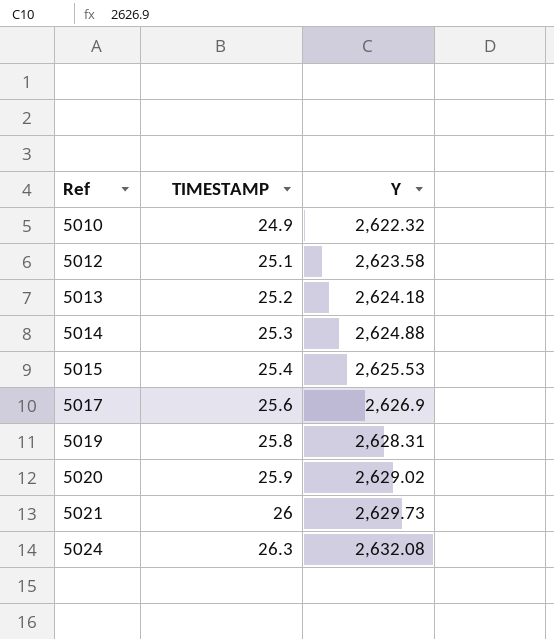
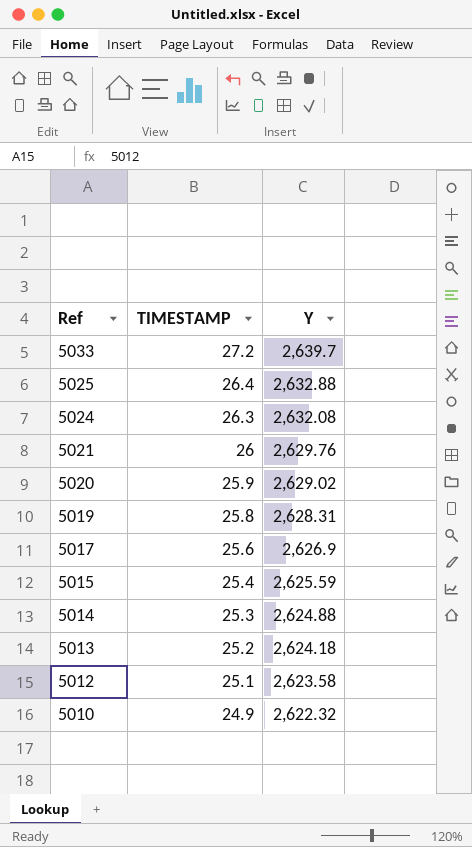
row order: Ref ascending -> Ref descending
row 5033: none -> 27.2 | 2,639.7
row 5025: none -> 26.4 | 2,632.88
5021 | Y: 2,629.73 -> 2,629.76
5015 | Y: 2,625.53 -> 2,625.59

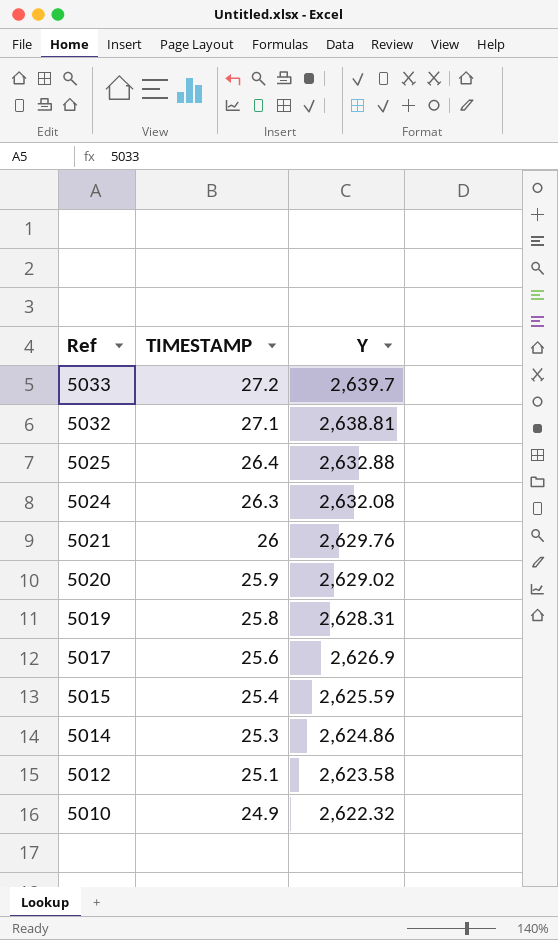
row 5013: 25.2 | 2,624.18 -> none
row 5032: none -> 27.1 | 2,638.81
5014 | Y: 2,624.88 -> 2,624.86

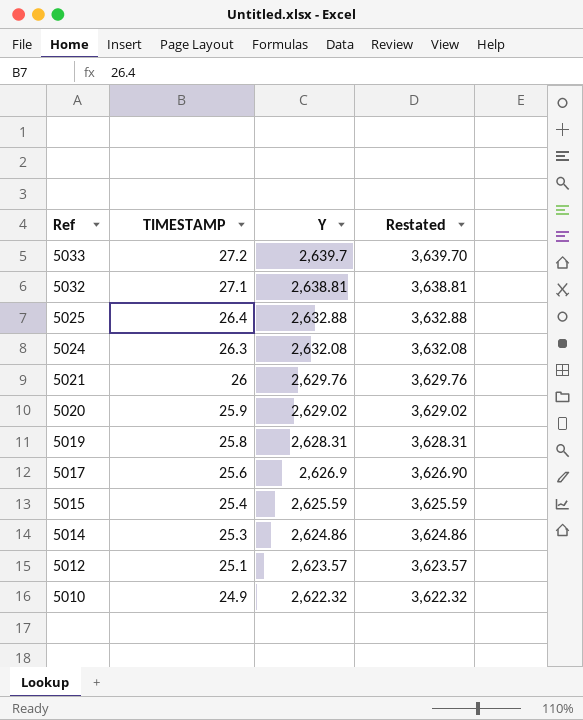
column Restated | formula: none -> [Y] + 1000
5012 | Y: 2,623.58 -> 2,623.57

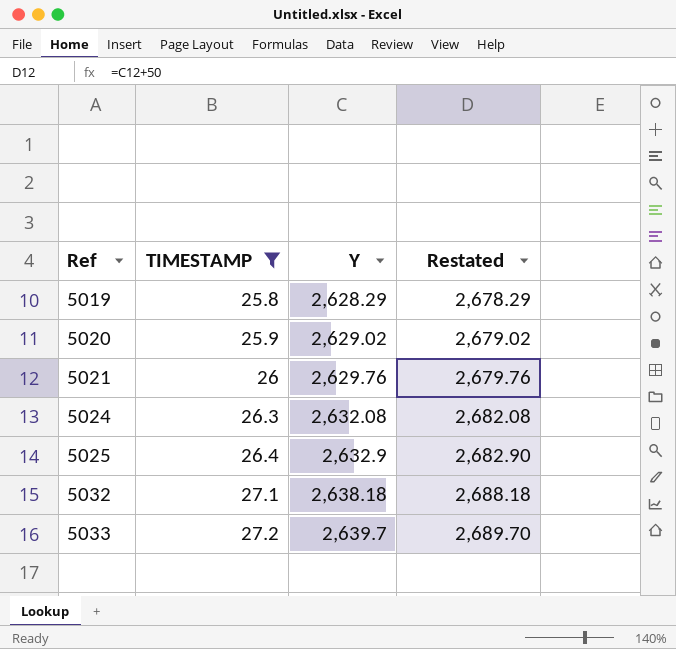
filter: none -> TIMESTAMP >= 25.8
row order: Ref descending -> Ref ascending
column Restated | formula: [Y] + 1000 -> [Y] + 50
5019 | Y: 2,628.31 -> 2,628.29
5025 | Y: 2,632.88 -> 2,632.9
5032 | Y: 2,638.81 -> 2,638.18

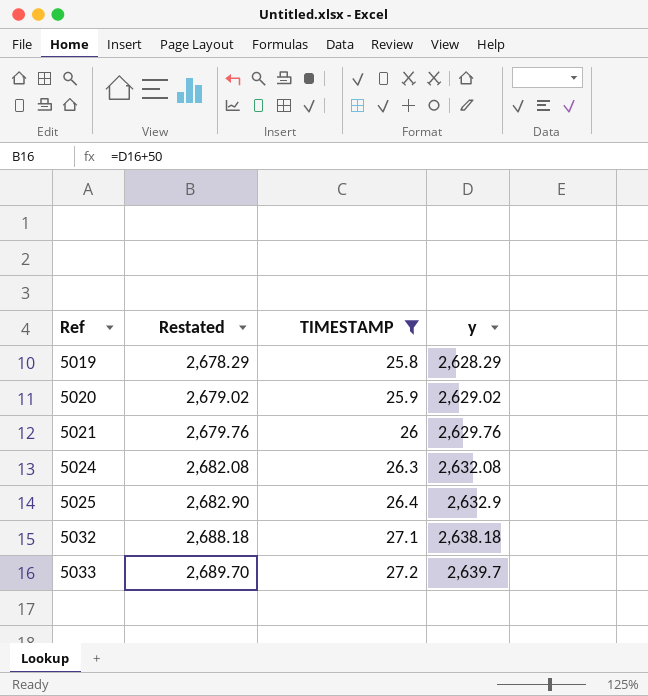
column Restated | position: 4 -> 2
column name: Y -> y

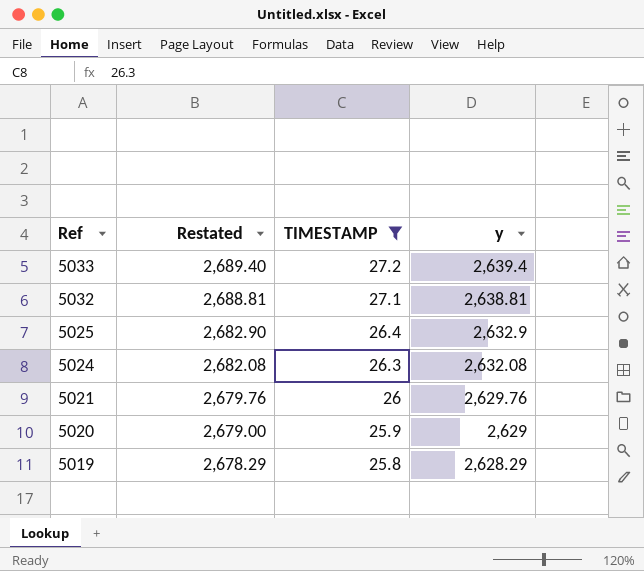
row order: Ref ascending -> Ref descending
5033 | Restated: 2,689.70 -> 2,689.40
5033 | y: 2,639.7 -> 2,639.4
5032 | Restated: 2,688.18 -> 2,688.81
5032 | y: 2,638.18 -> 2,638.81
5020 | Restated: 2,679.02 -> 2,679.00
5020 | y: 2,629.02 -> 2,629

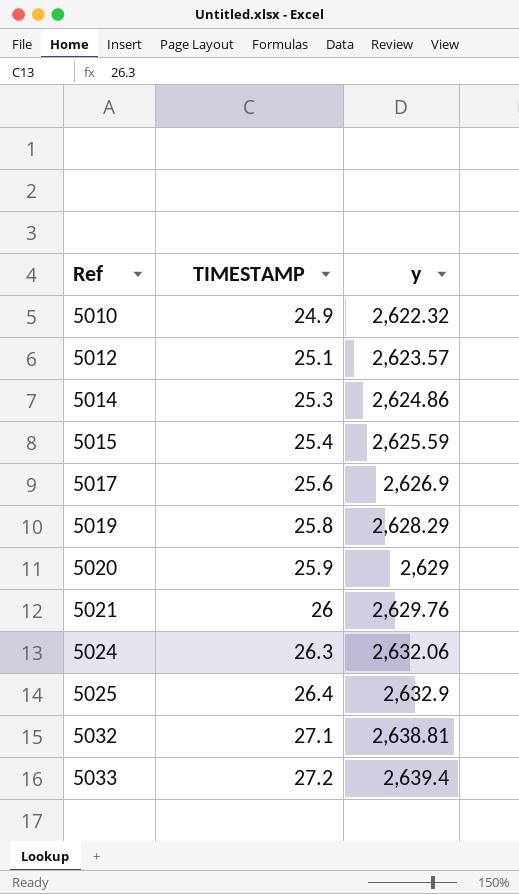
filter: TIMESTAMP >= 25.8 -> none
row order: Ref descending -> Ref ascending
column Restated | formula: [y] + 50 -> none
5024 | y: 2,632.08 -> 2,632.06

